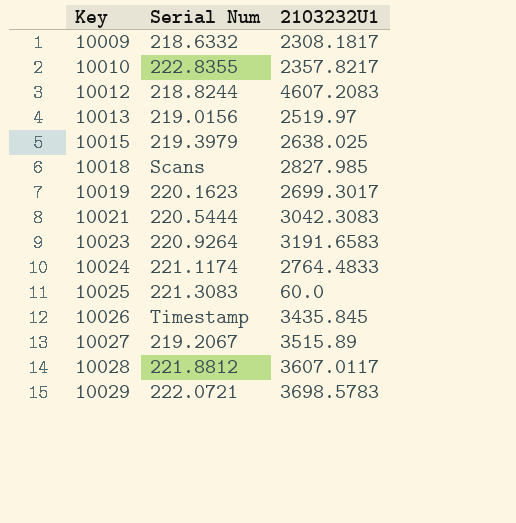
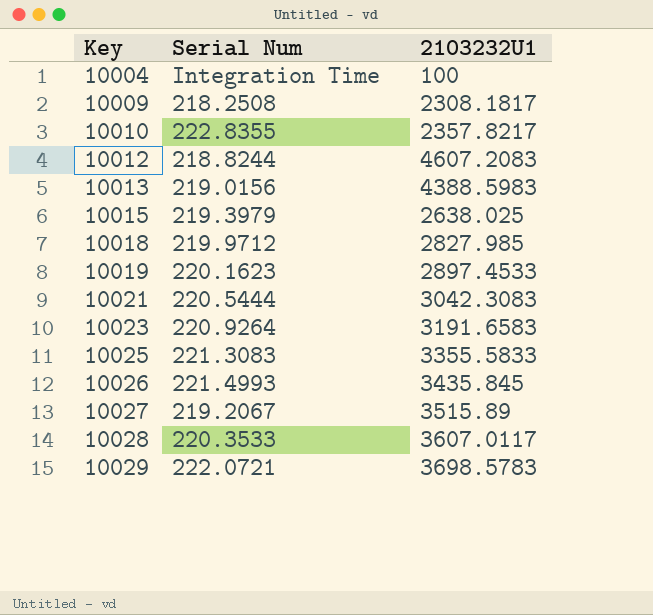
row 10024: 221.1174 | 2764.4833 -> none
row 10004: none -> Integration Time | 100
10009 | Serial Num: 218.6332 -> 218.2508
10013 | 2103232U1: 2519.97 -> 4388.5983
10018 | Serial Num: Scans -> 219.9712
10019 | 2103232U1: 2699.3017 -> 2897.4533
10025 | 2103232U1: 60.0 -> 3355.5833
10026 | Serial Num: Timestamp -> 221.4993
10028 | Serial Num: 221.8812 -> 220.3533

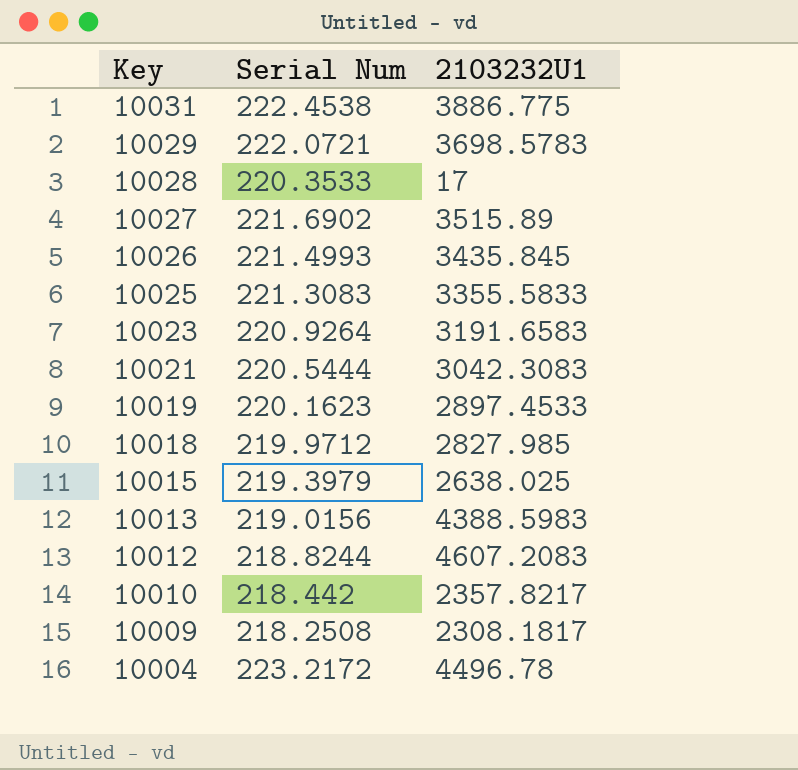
row order: Key ascending -> Key descending
row 10031: none -> 222.4538 | 3886.775
10028 | 2103232U1: 3607.0117 -> 17
10027 | Serial Num: 219.2067 -> 221.6902
10010 | Serial Num: 222.8355 -> 218.442
10004 | Serial Num: Integration Time -> 223.2172
10004 | 2103232U1: 100 -> 4496.78

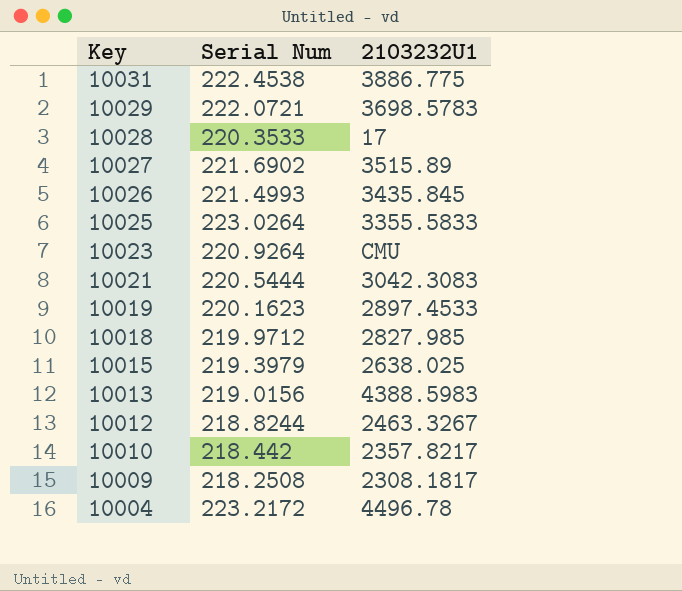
10025 | Serial Num: 221.3083 -> 223.0264
10023 | 2103232U1: 3191.6583 -> CMU
10012 | 2103232U1: 4607.2083 -> 2463.3267

